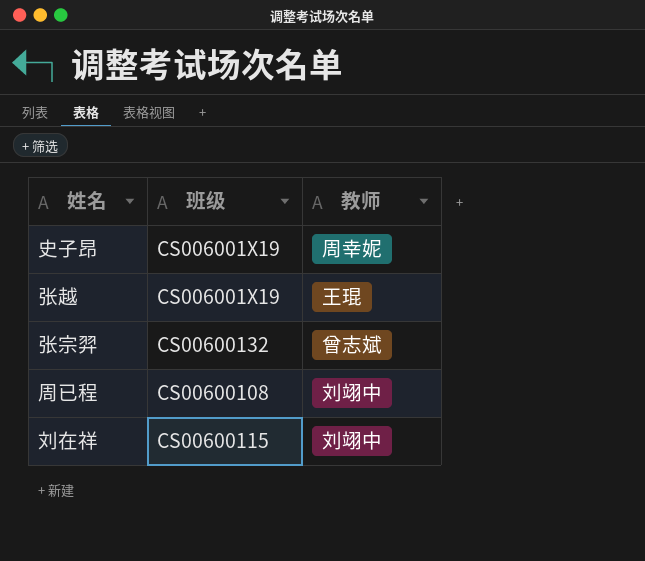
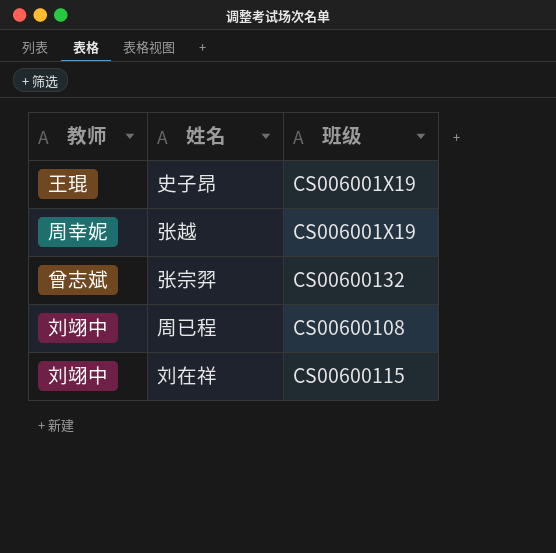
column 教师 | position: 3 -> 1
史子昂 | 教师: 周幸妮 -> 王琨
张越 | 教师: 王琨 -> 周幸妮

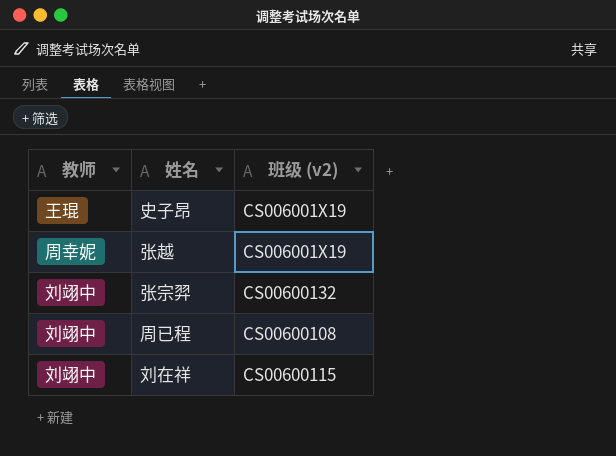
column name: 班级 -> 班级 (v2)
张宗羿 | 教师: 曾志斌 -> 刘翊中

